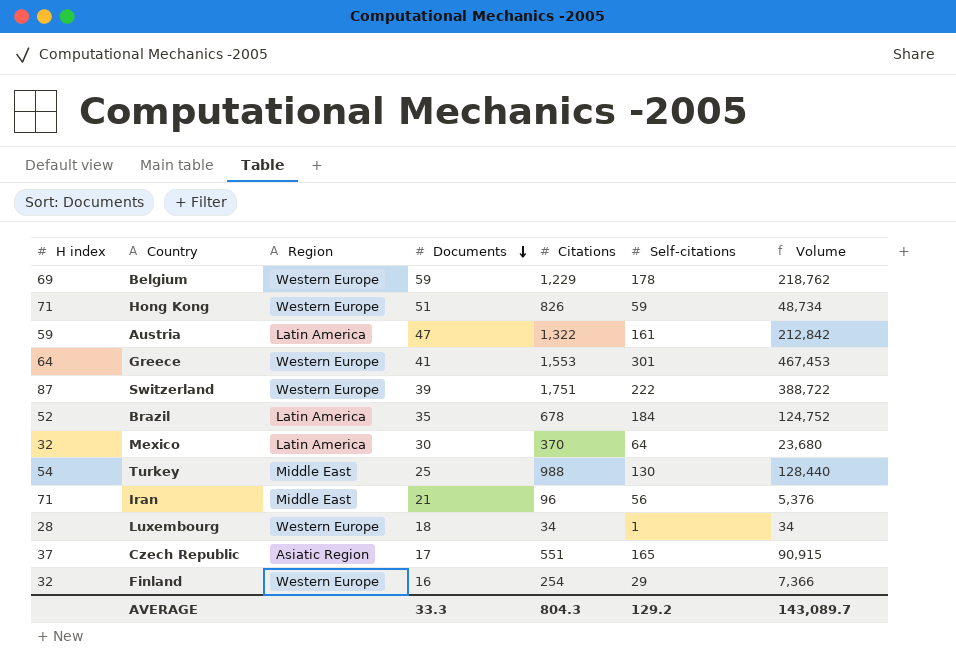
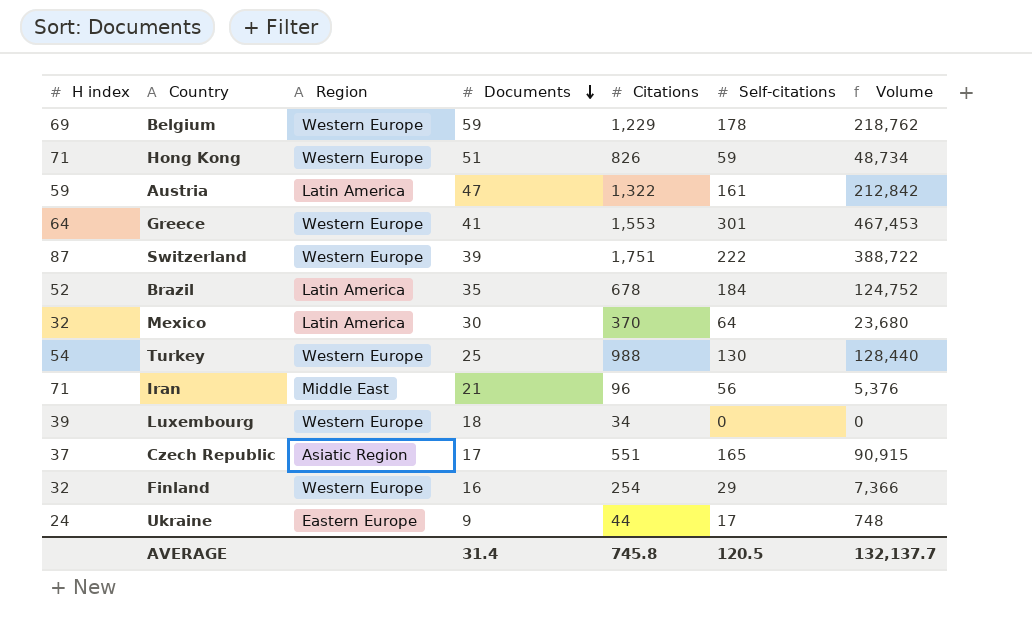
Turkey | Region: Middle East -> Western Europe
Luxembourg | H index: 28 -> 39
Luxembourg | Self-citations: 1 -> 0
Luxembourg | Volume: 34 -> 0
row Ukraine: none -> 24 | Eastern Europe | 9 | 44 | 17 | 748
AVERAGE | Documents: 33.3 -> 31.4
AVERAGE | Citations: 804.3 -> 745.8
AVERAGE | Self-citations: 129.2 -> 120.5
AVERAGE | Volume: 143,089.7 -> 132,137.7

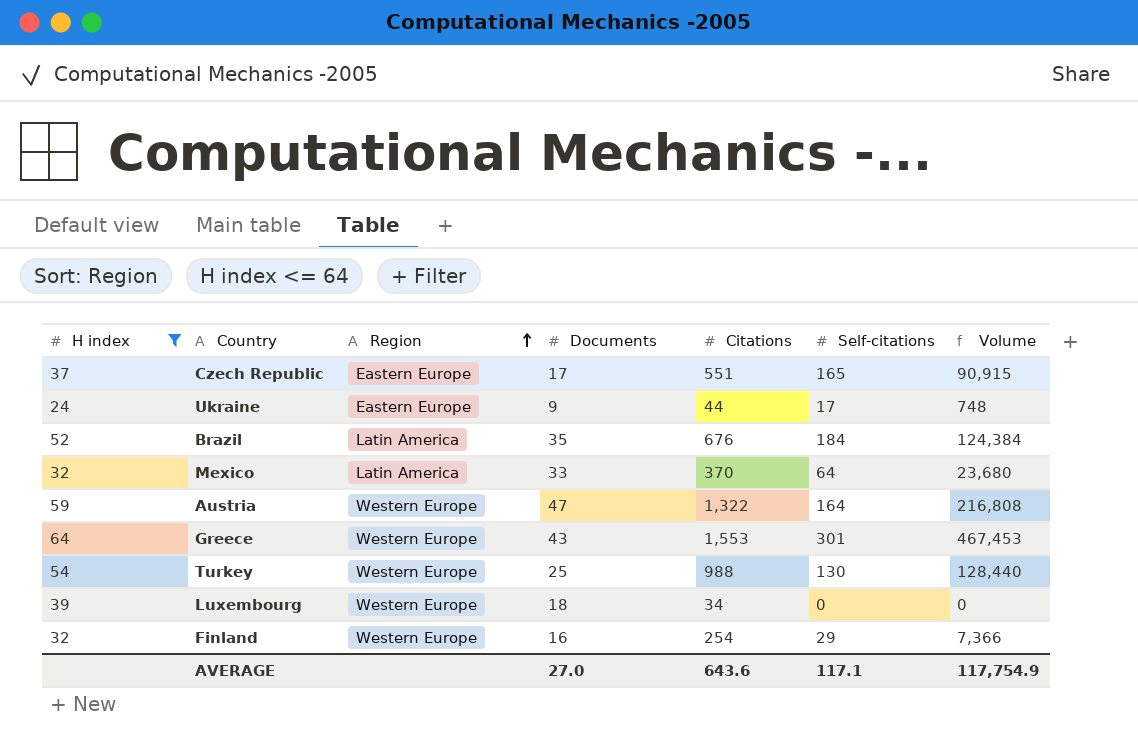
filter: none -> H index <= 64
row order: Documents descending -> Region ascending
Czech Republic | Region: Asiatic Region -> Eastern Europe
Brazil | Citations: 678 -> 676
Brazil | Volume: 124,752 -> 124,384
Mexico | Documents: 30 -> 33
Austria | Region: Latin America -> Western Europe
Austria | Self-citations: 161 -> 164
Austria | Volume: 212,842 -> 216,808
Greece | Documents: 41 -> 43
AVERAGE | Documents: 31.4 -> 27.0
AVERAGE | Citations: 745.8 -> 643.6
AVERAGE | Self-citations: 120.5 -> 117.1
AVERAGE | Volume: 132,137.7 -> 117,754.9

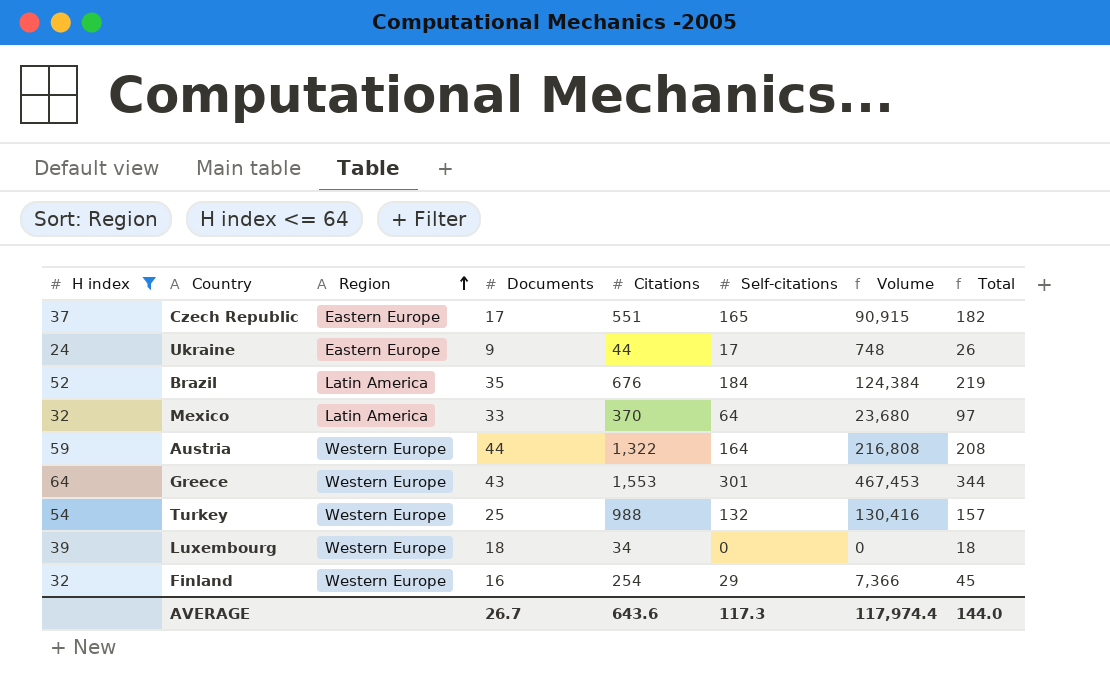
column Total | formula: none -> [Documents] + [Self-citations]
Austria | Documents: 47 -> 44
Turkey | Self-citations: 130 -> 132
Turkey | Volume: 128,440 -> 130,416
AVERAGE | Documents: 27.0 -> 26.7
AVERAGE | Self-citations: 117.1 -> 117.3
AVERAGE | Volume: 117,754.9 -> 117,974.4

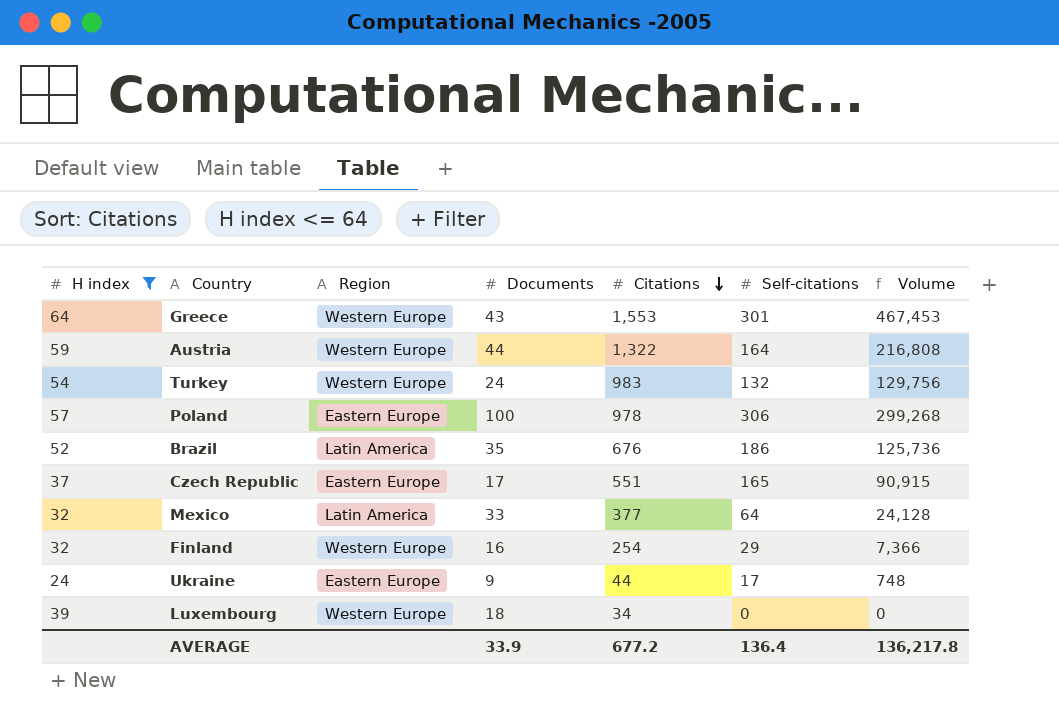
row order: Region ascending -> Citations descending
column Total | formula: [Documents] + [Self-citations] -> none
Turkey | Documents: 25 -> 24
Turkey | Citations: 988 -> 983
Turkey | Volume: 130,416 -> 129,756
row Poland: none -> 57 | Eastern Europe | 100 | 978 | 306 | 299,268
Brazil | Self-citations: 184 -> 186
Brazil | Volume: 124,384 -> 125,736
Mexico | Citations: 370 -> 377
Mexico | Volume: 23,680 -> 24,128
AVERAGE | Documents: 26.7 -> 33.9
AVERAGE | Citations: 643.6 -> 677.2
AVERAGE | Self-citations: 117.3 -> 136.4
AVERAGE | Volume: 117,974.4 -> 136,217.8

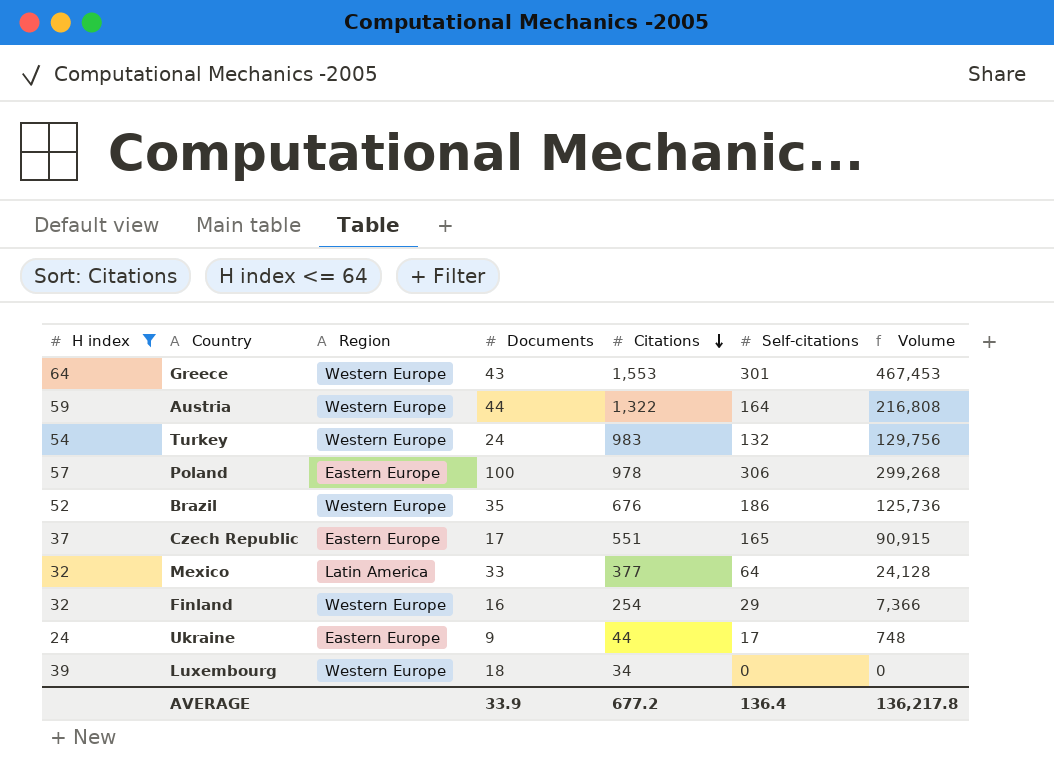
Brazil | Region: Latin America -> Western Europe

